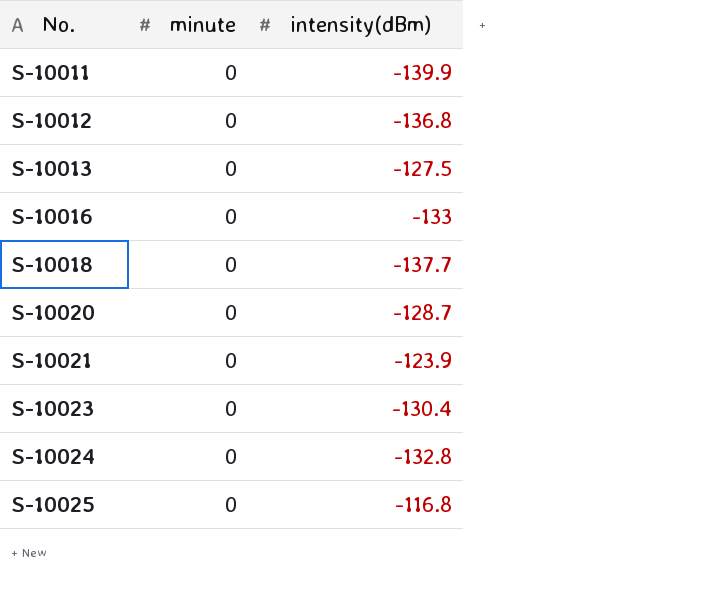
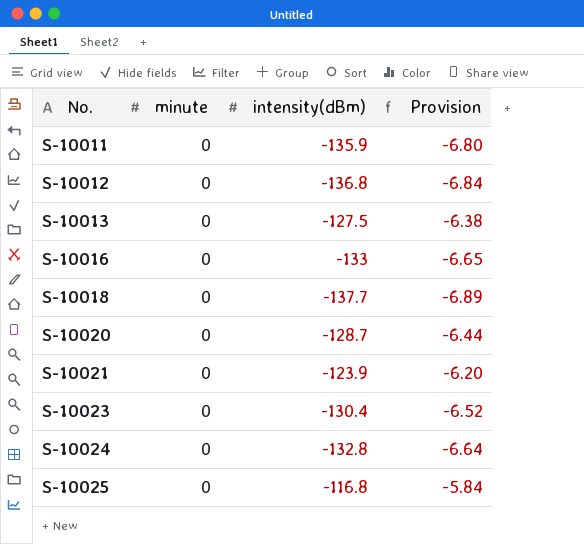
column Provision | formula: none -> [intensity(dBm)] * 0.05
S-10011 | intensity(dBm): -139.9 -> -135.9

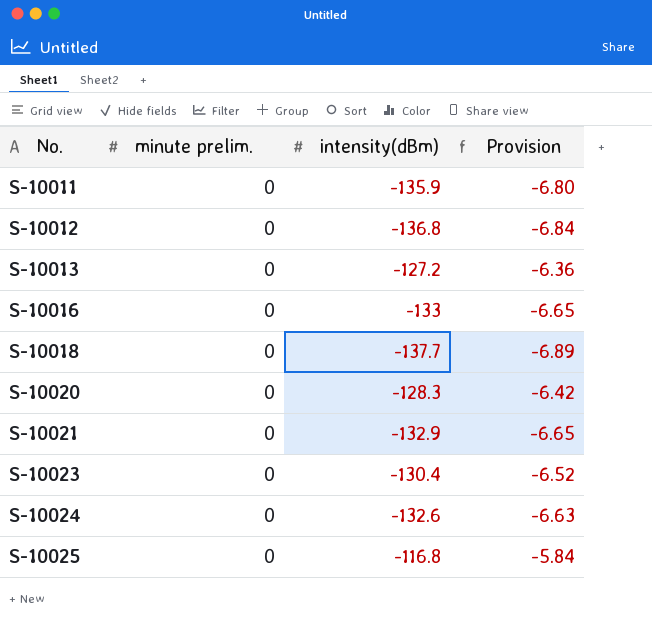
column name: minute -> minute prelim.
S-10013 | intensity(dBm): -127.5 -> -127.2
S-10013 | Provision: -6.38 -> -6.36
S-10020 | intensity(dBm): -128.7 -> -128.3
S-10020 | Provision: -6.44 -> -6.42
S-10021 | intensity(dBm): -123.9 -> -132.9
S-10021 | Provision: -6.20 -> -6.65
S-10024 | intensity(dBm): -132.8 -> -132.6
S-10024 | Provision: -6.64 -> -6.63

